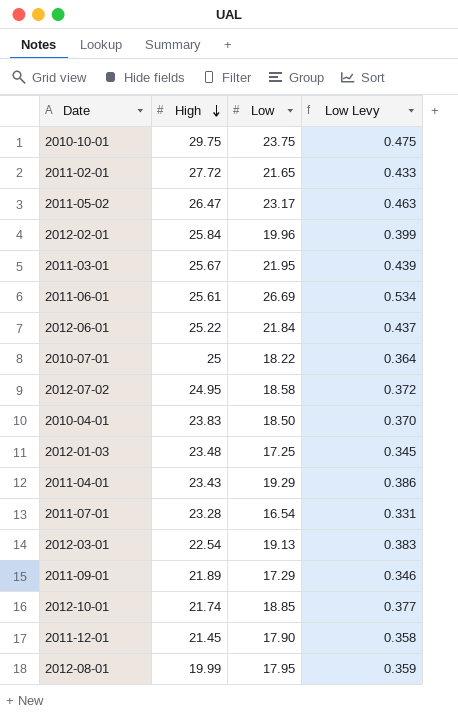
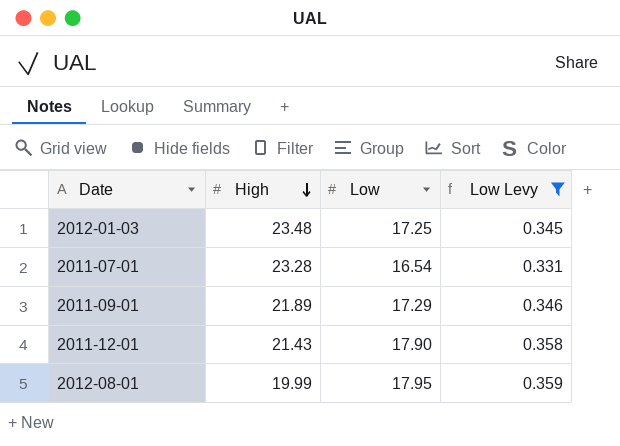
filter: none -> Low Levy <= 0.359
2011-12-01 | High: 21.45 -> 21.43

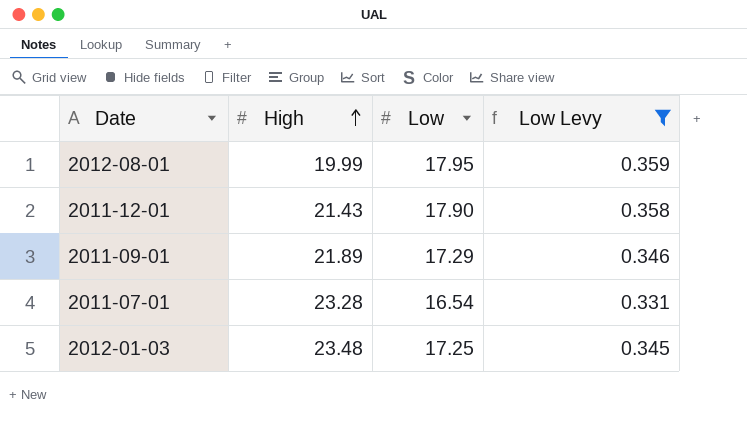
row order: High descending -> High ascending

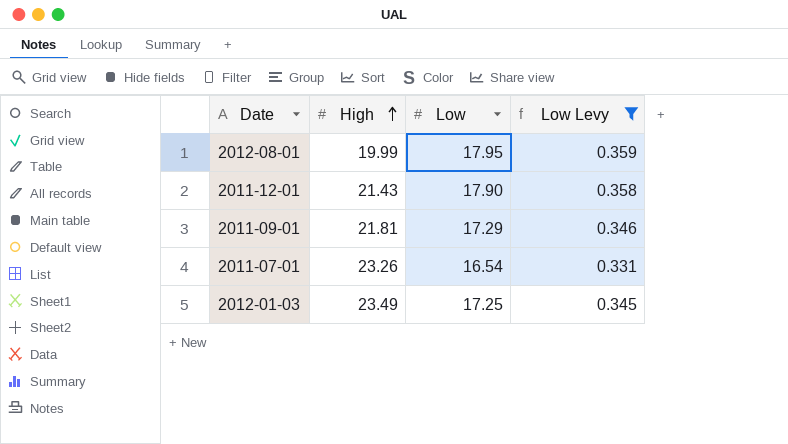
2011-09-01 | High: 21.89 -> 21.81
2011-07-01 | High: 23.28 -> 23.26
2012-01-03 | High: 23.48 -> 23.49

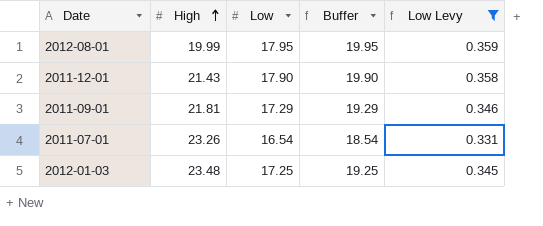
column Buffer | formula: none -> [Low] + 2
2012-01-03 | High: 23.49 -> 23.48

